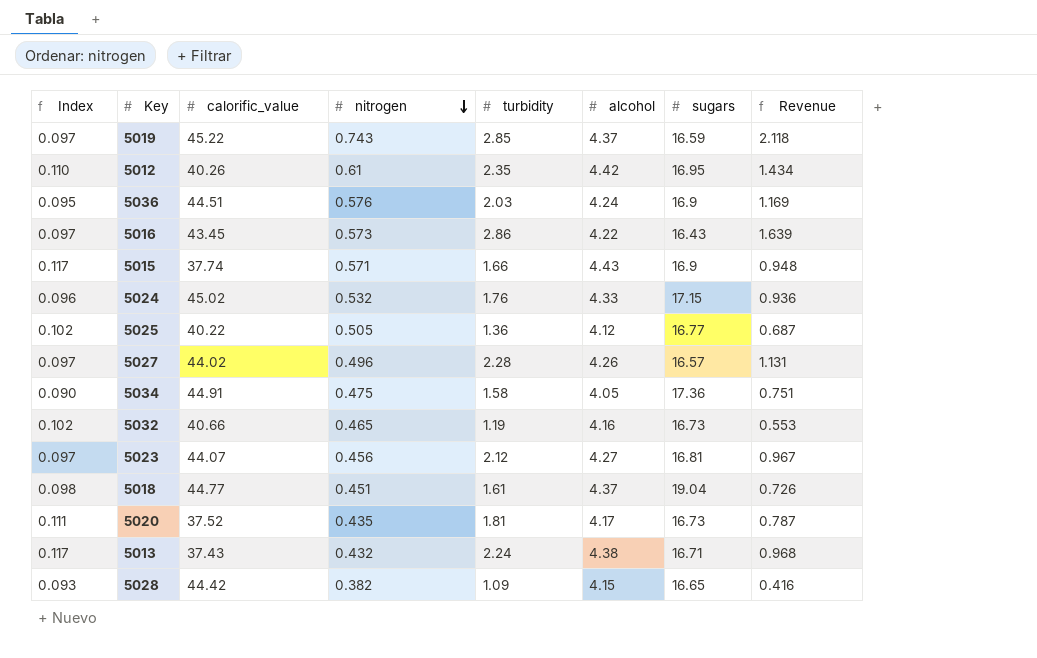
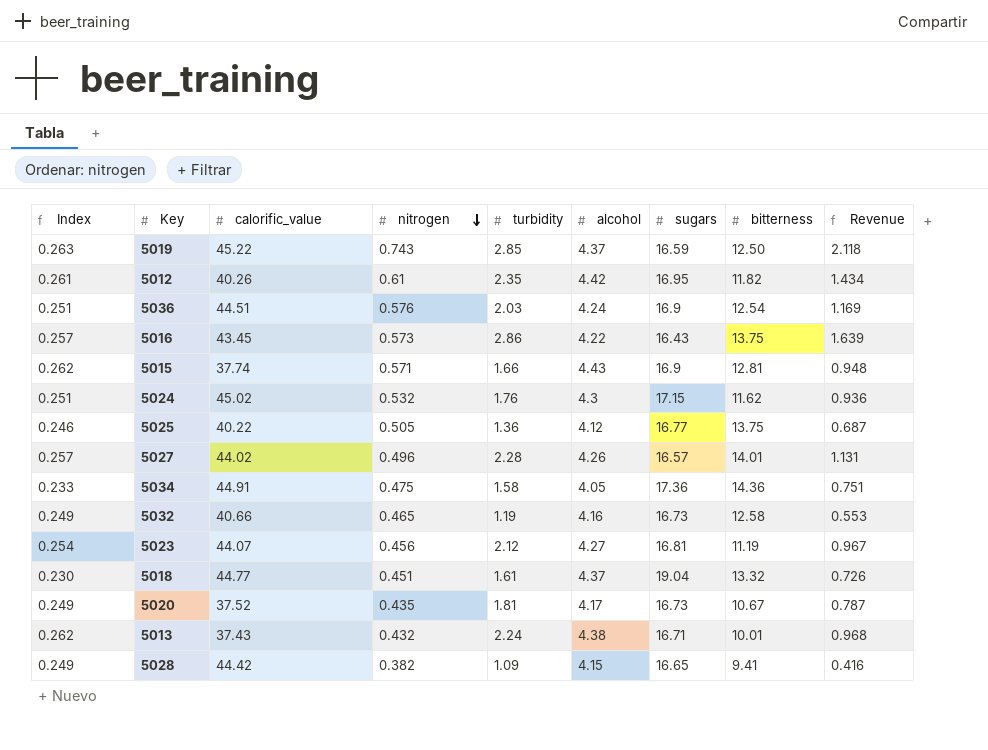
column Index | formula: [alcohol] / [calorific_value] -> [alcohol] / [sugars]
column bitterness | position: none -> 8
5024 | alcohol: 4.33 -> 4.3

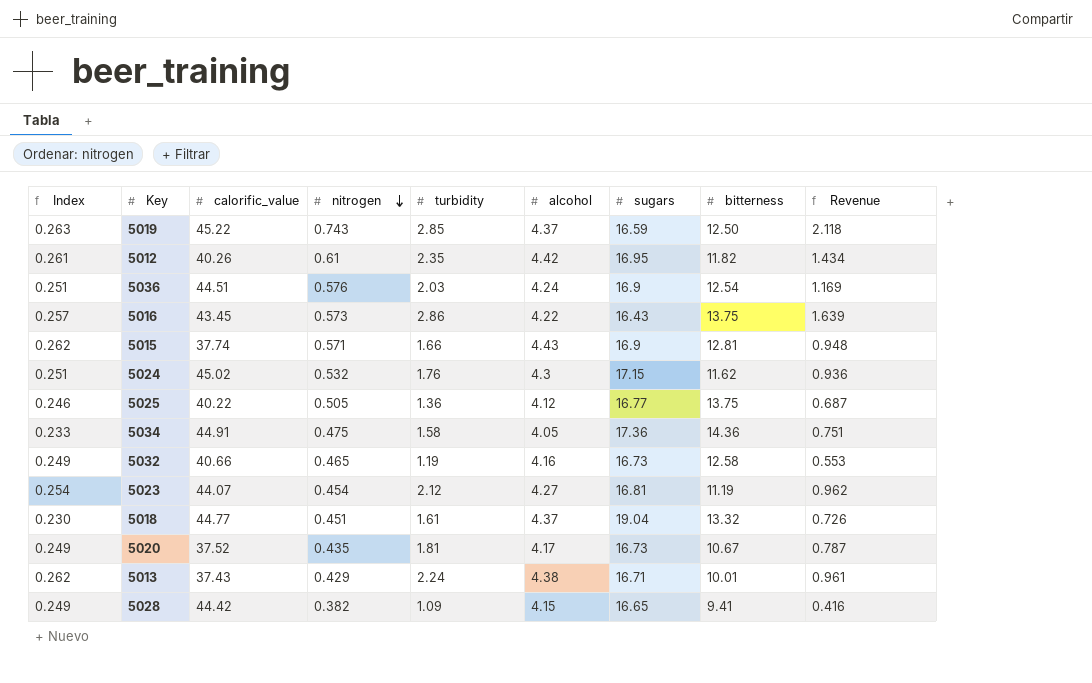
row 5027: 0.257 | 44.02 | 0.496 | 2.28 | 4.26 | 16.57 | 14.01 | 1.131 -> none
5023 | nitrogen: 0.456 -> 0.454
5023 | Revenue: 0.967 -> 0.962
5013 | nitrogen: 0.432 -> 0.429
5013 | Revenue: 0.968 -> 0.961

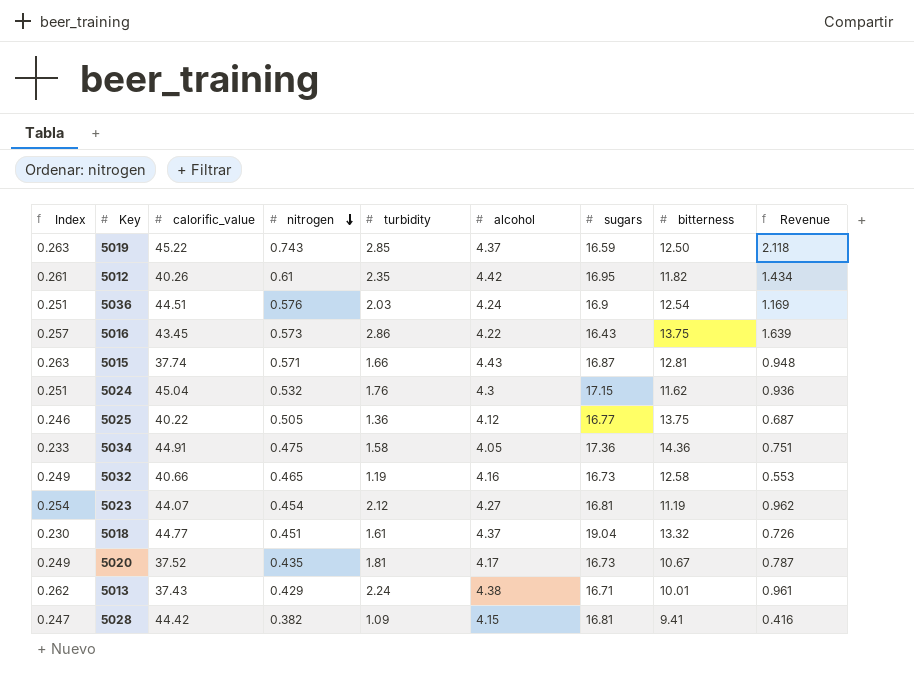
5015 | Index: 0.262 -> 0.263
5015 | sugars: 16.9 -> 16.87
5024 | calorific_value: 45.02 -> 45.04
5028 | Index: 0.249 -> 0.247
5028 | sugars: 16.65 -> 16.81

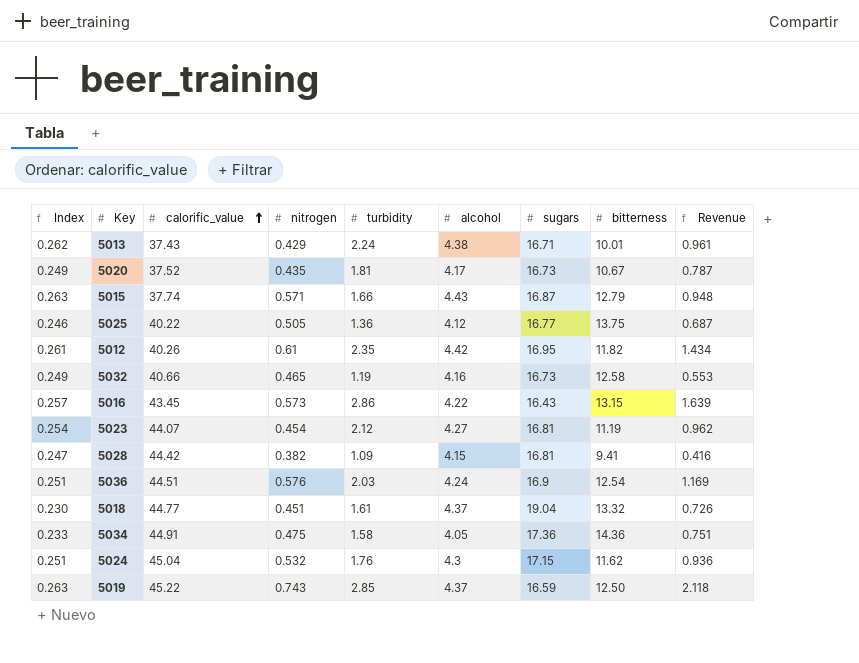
row order: nitrogen descending -> calorific_value ascending
5015 | bitterness: 12.81 -> 12.79
5016 | bitterness: 13.75 -> 13.15

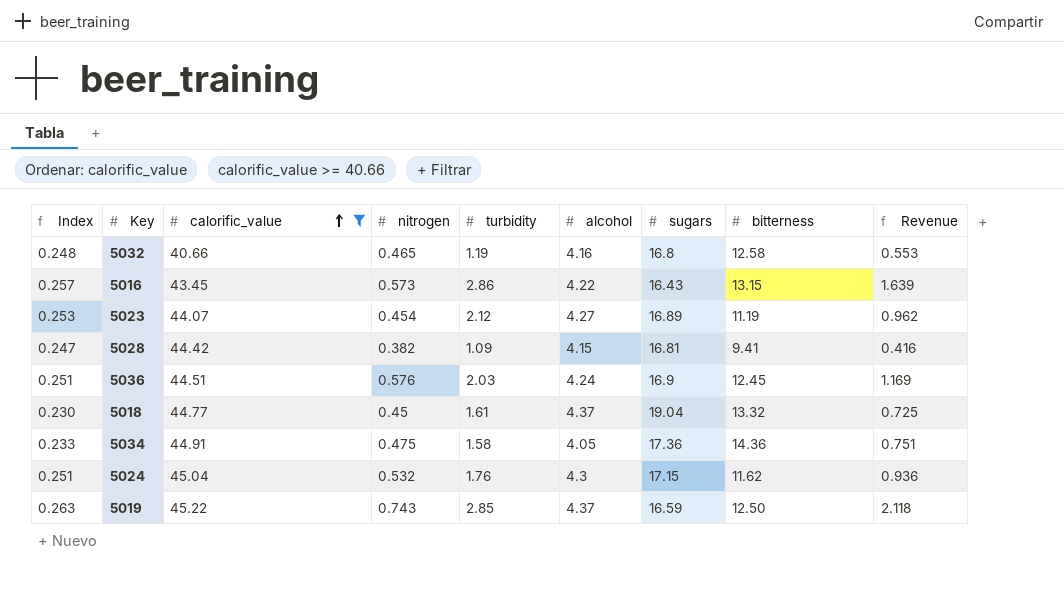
filter: none -> calorific_value >= 40.66
5032 | Index: 0.249 -> 0.248
5032 | sugars: 16.73 -> 16.8
5023 | Index: 0.254 -> 0.253
5023 | sugars: 16.81 -> 16.89
5036 | bitterness: 12.54 -> 12.45
5018 | nitrogen: 0.451 -> 0.45
5018 | Revenue: 0.726 -> 0.725

